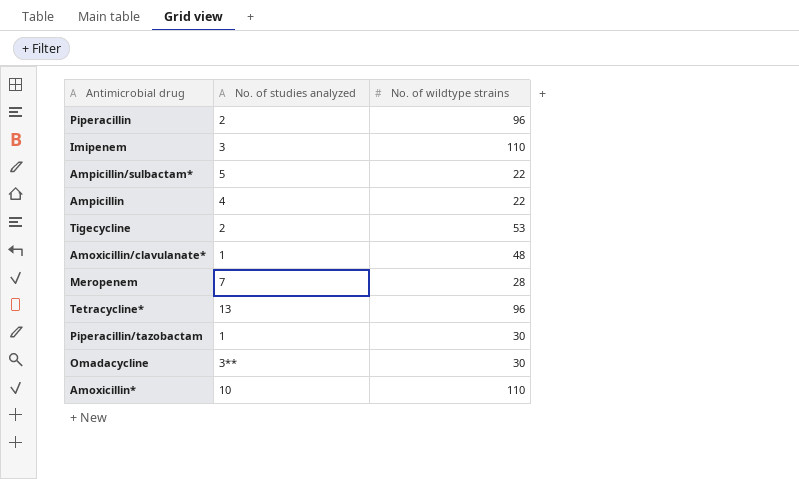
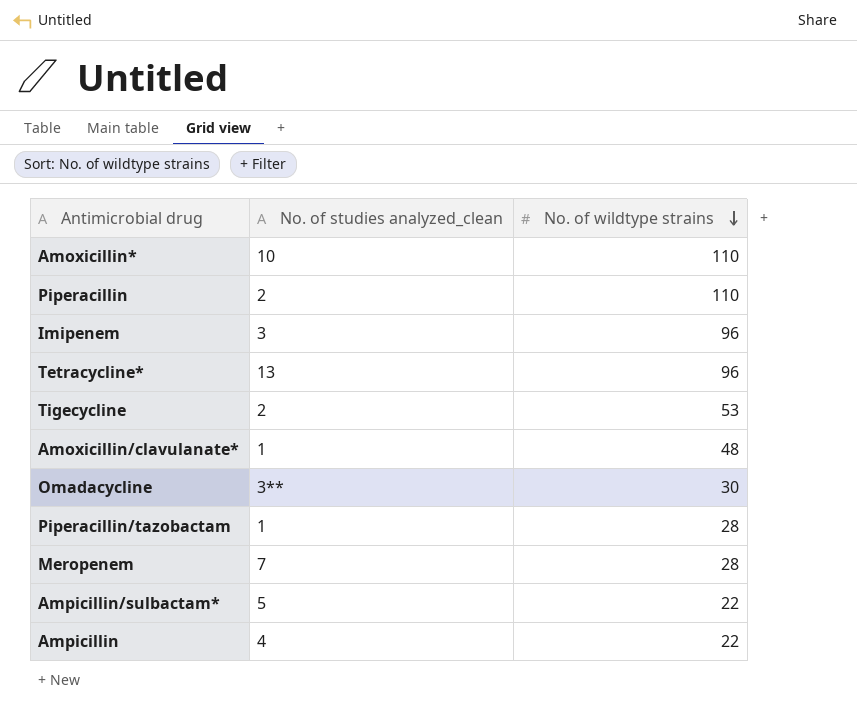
row order: none -> No. of wildtype strains descending
column name: No. of studies analyzed -> No. of studies analyzed_clean
Piperacillin | No. of wildtype strains: 96 -> 110
Imipenem | No. of wildtype strains: 110 -> 96
Piperacillin/tazobactam | No. of wildtype strains: 30 -> 28

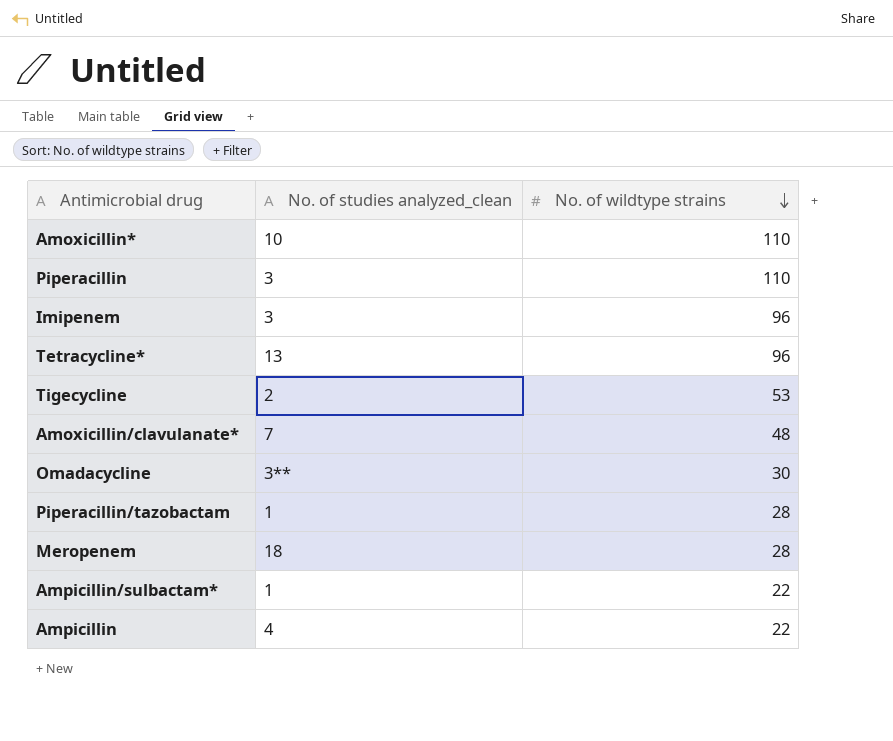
Piperacillin | No. of studies analyzed_clean: 2 -> 3
Amoxicillin/clavulanate* | No. of studies analyzed_clean: 1 -> 7
Meropenem | No. of studies analyzed_clean: 7 -> 18
Ampicillin/sulbactam* | No. of studies analyzed_clean: 5 -> 1

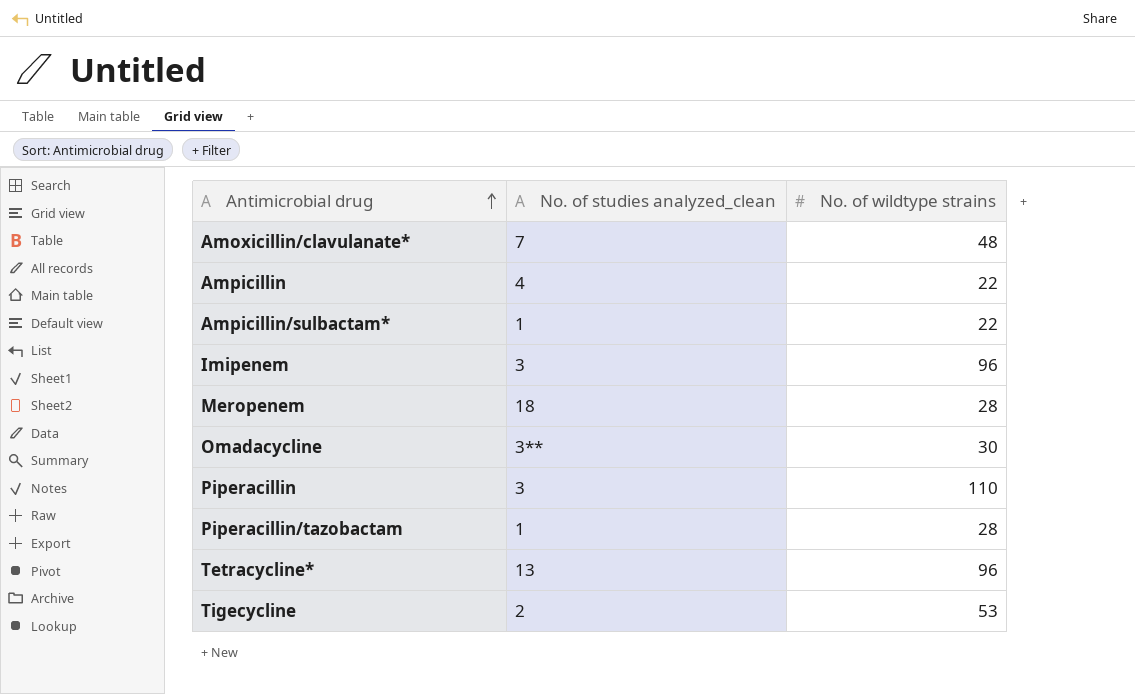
row order: No. of wildtype strains descending -> Antimicrobial drug ascending
row Amoxicillin*: 10 | 110 -> none

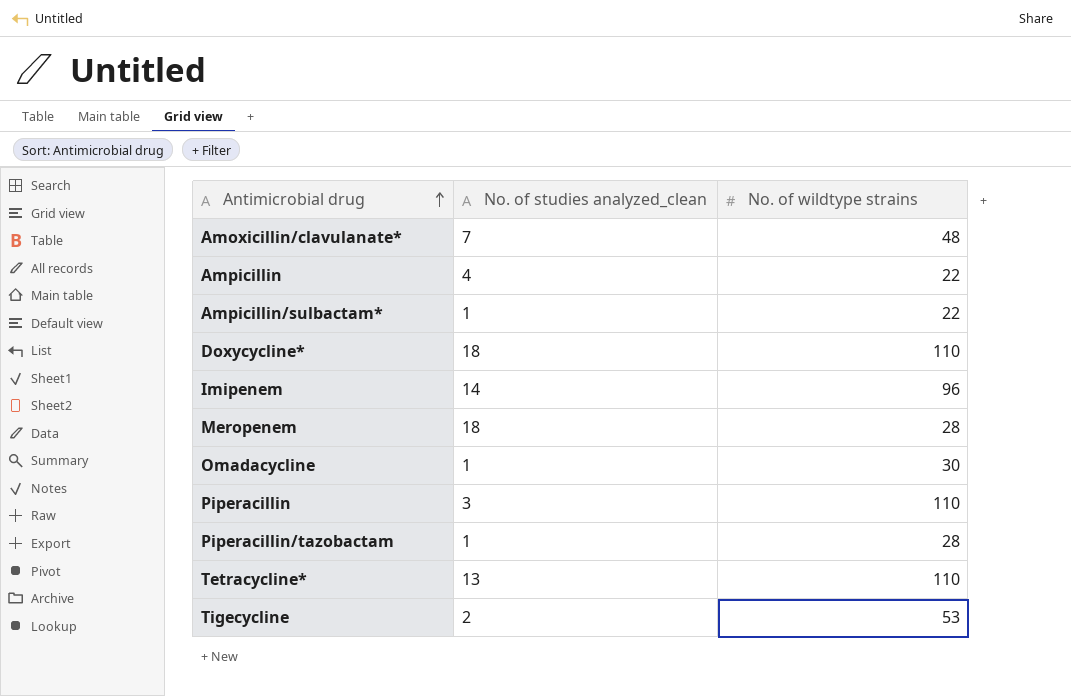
row Doxycycline*: none -> 18 | 110
Imipenem | No. of studies analyzed_clean: 3 -> 14
Omadacycline | No. of studies analyzed_clean: 3** -> 1
Tetracycline* | No. of wildtype strains: 96 -> 110

